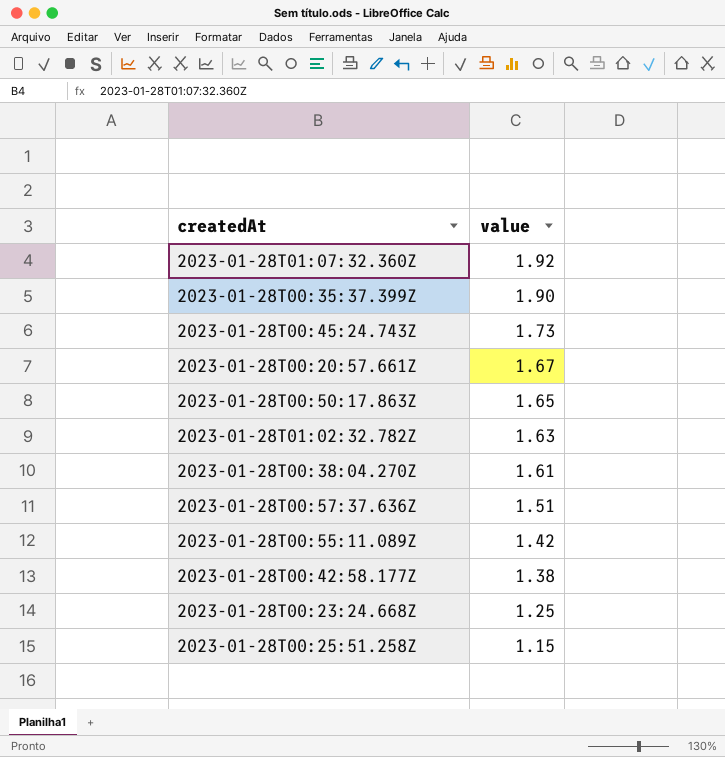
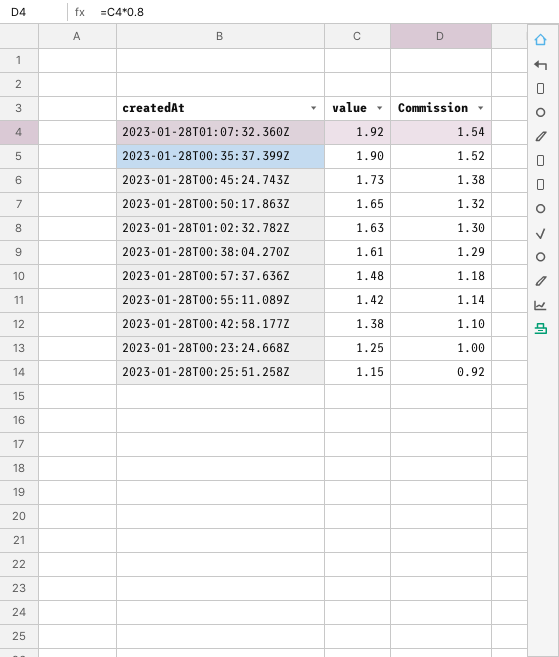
column Commission | formula: none -> [value] * 0.8
row 2023-01-28T00:20:57.661Z: 1.67 -> none
2023-01-28T00:57:37.636Z | value: 1.51 -> 1.48

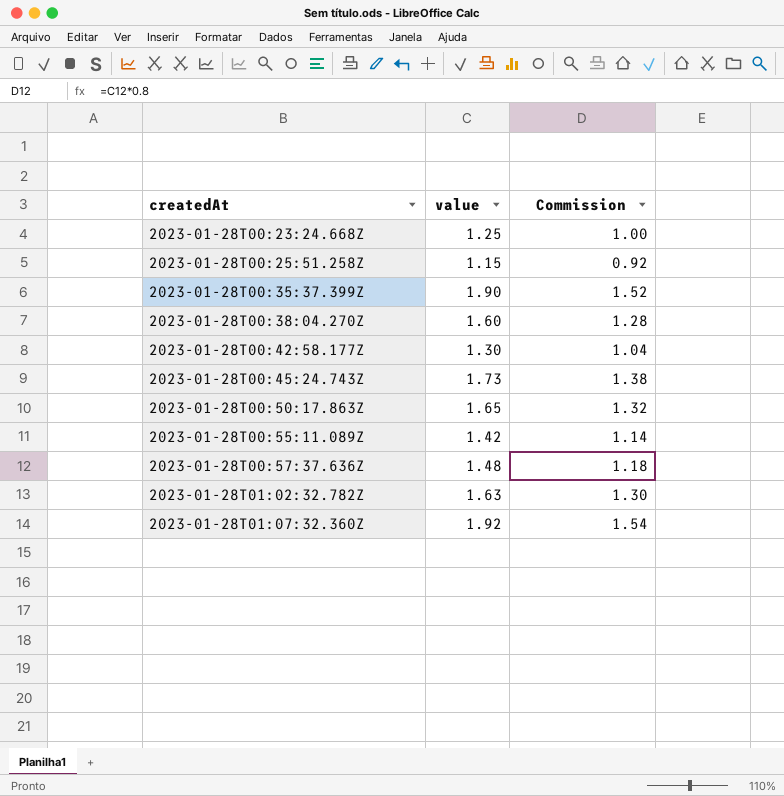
row order: value descending -> createdAt ascending
2023-01-28T00:38:04.270Z | value: 1.61 -> 1.60
2023-01-28T00:38:04.270Z | Commission: 1.29 -> 1.28
2023-01-28T00:42:58.177Z | value: 1.38 -> 1.30
2023-01-28T00:42:58.177Z | Commission: 1.10 -> 1.04

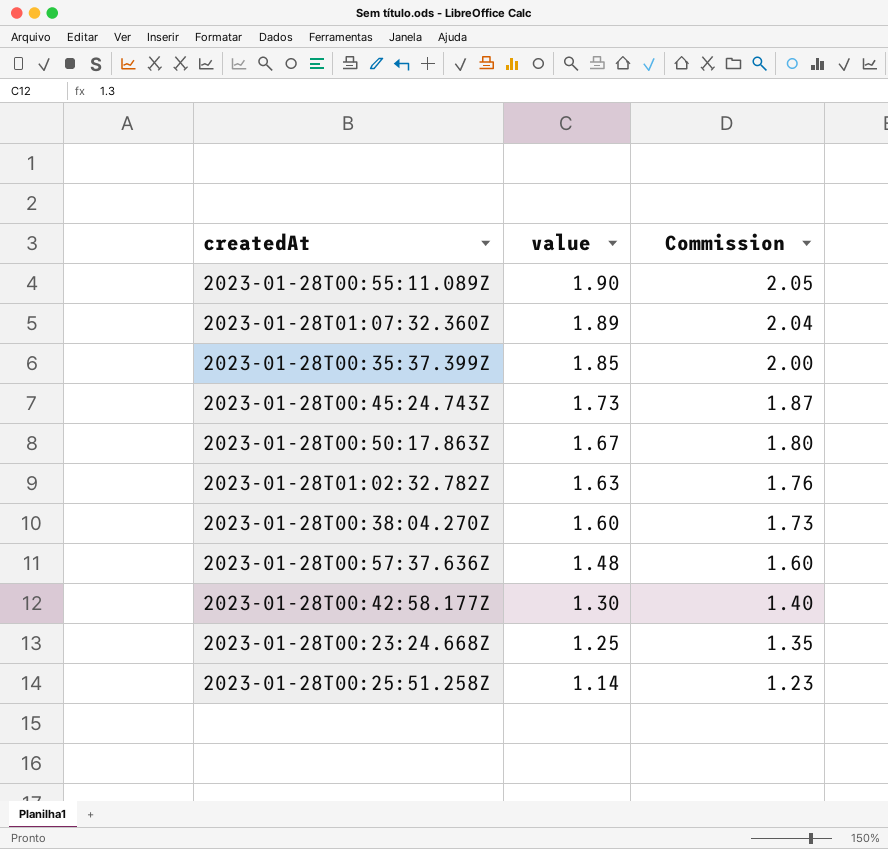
row order: createdAt ascending -> value descending
column Commission | formula: [value] * 0.8 -> [value] * 1.08
2023-01-28T00:55:11.089Z | value: 1.42 -> 1.90
2023-01-28T01:07:32.360Z | value: 1.92 -> 1.89
2023-01-28T00:35:37.399Z | value: 1.90 -> 1.85
2023-01-28T00:50:17.863Z | value: 1.65 -> 1.67
2023-01-28T00:25:51.258Z | value: 1.15 -> 1.14

